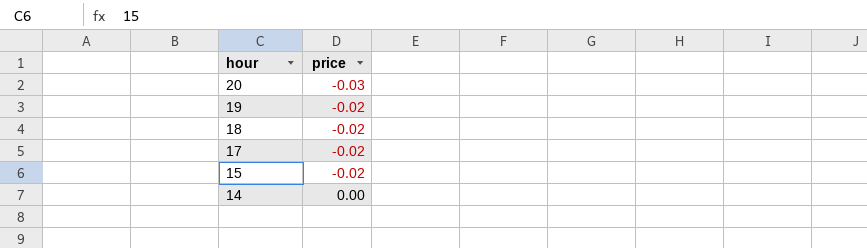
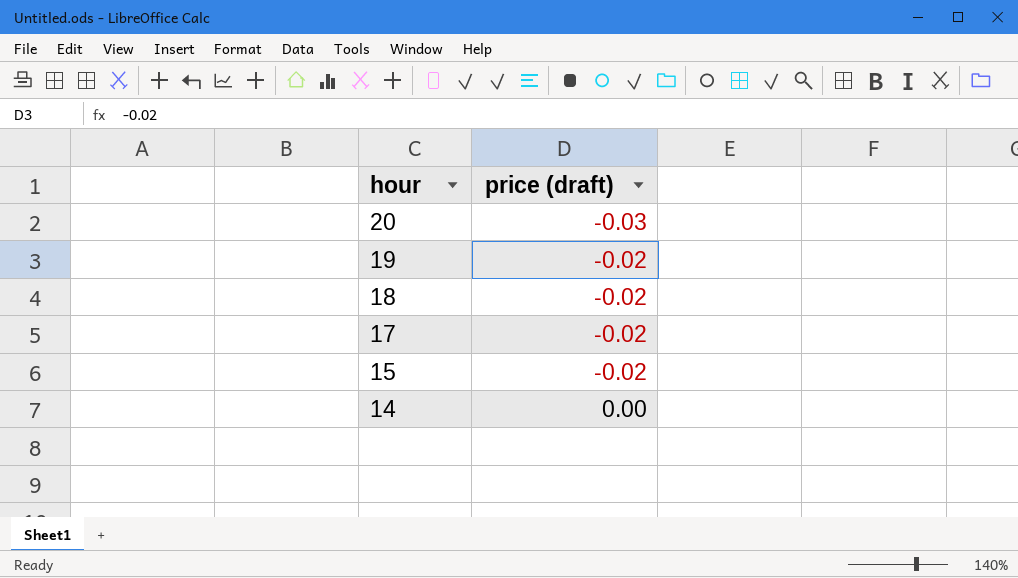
column name: price -> price (draft)

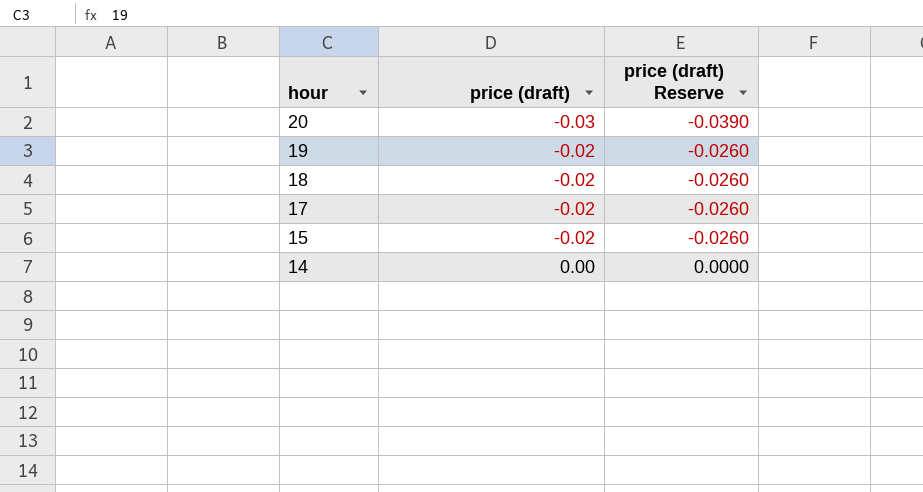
column price (draft) Reserve | formula: none -> [price (draft)] * 1.3

